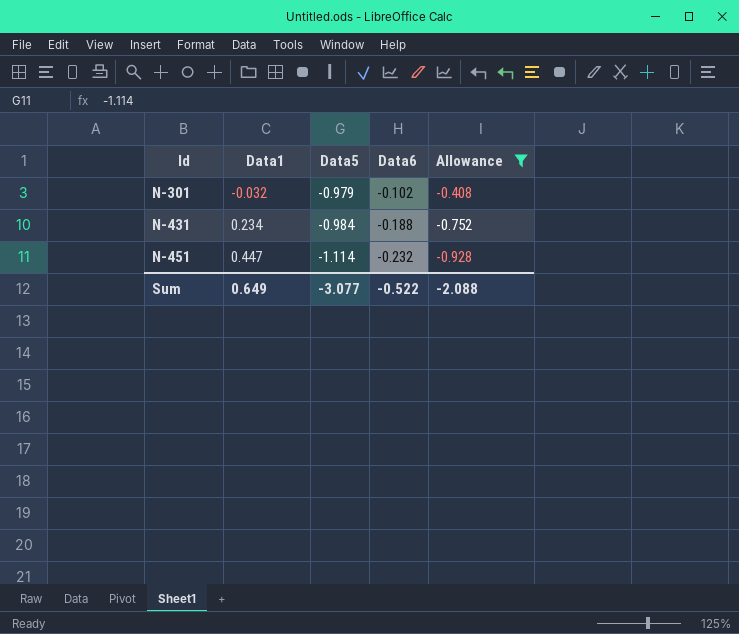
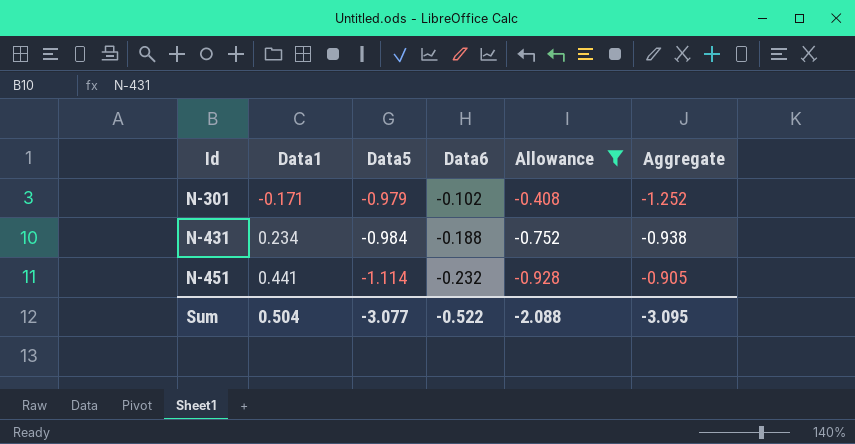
column Aggregate | formula: none -> [Data1] + [Data5] + [Data6]
N-301 | Data1: -0.032 -> -0.171
N-451 | Data1: 0.447 -> 0.441
Sum | Data1: 0.649 -> 0.504

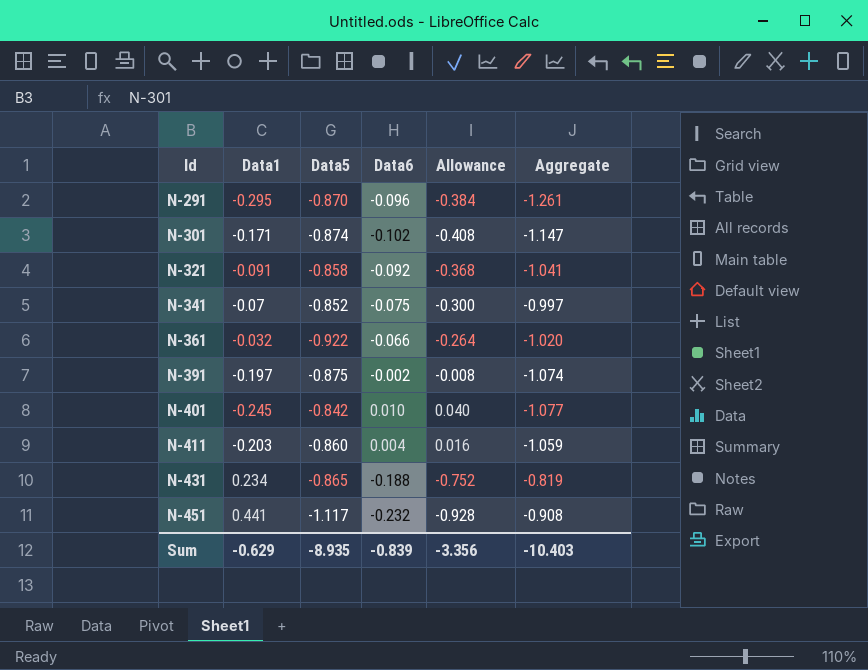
filter: Allowance <= -0.408 -> none
N-301 | Data5: -0.979 -> -0.874
N-301 | Aggregate: -1.252 -> -1.147
N-431 | Data5: -0.984 -> -0.865
N-431 | Aggregate: -0.938 -> -0.819
N-451 | Data5: -1.114 -> -1.117
N-451 | Aggregate: -0.905 -> -0.908
Sum | Data1: 0.504 -> -0.629
Sum | Data5: -3.077 -> -8.935
Sum | Data6: -0.522 -> -0.839
Sum | Allowance: -2.088 -> -3.356
Sum | Aggregate: -3.095 -> -10.403

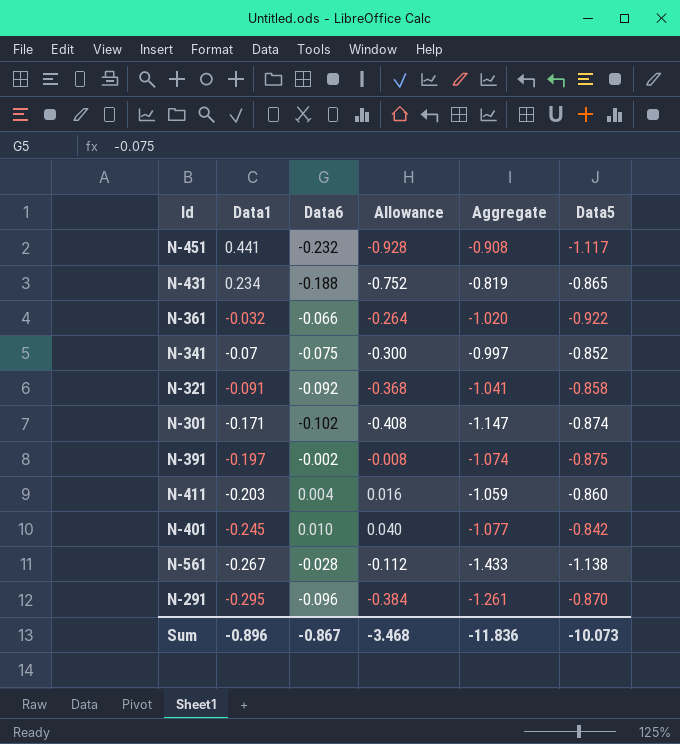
row order: Id ascending -> Data1 descending
column Data5 | position: 3 -> 6
row N-561: none -> -0.267 | -0.028 | -0.112 | -1.433 | -1.138
Sum | Data1: -0.629 -> -0.896
Sum | Data6: -0.839 -> -0.867
Sum | Allowance: -3.356 -> -3.468
Sum | Aggregate: -10.403 -> -11.836
Sum | Data5: -8.935 -> -10.073

